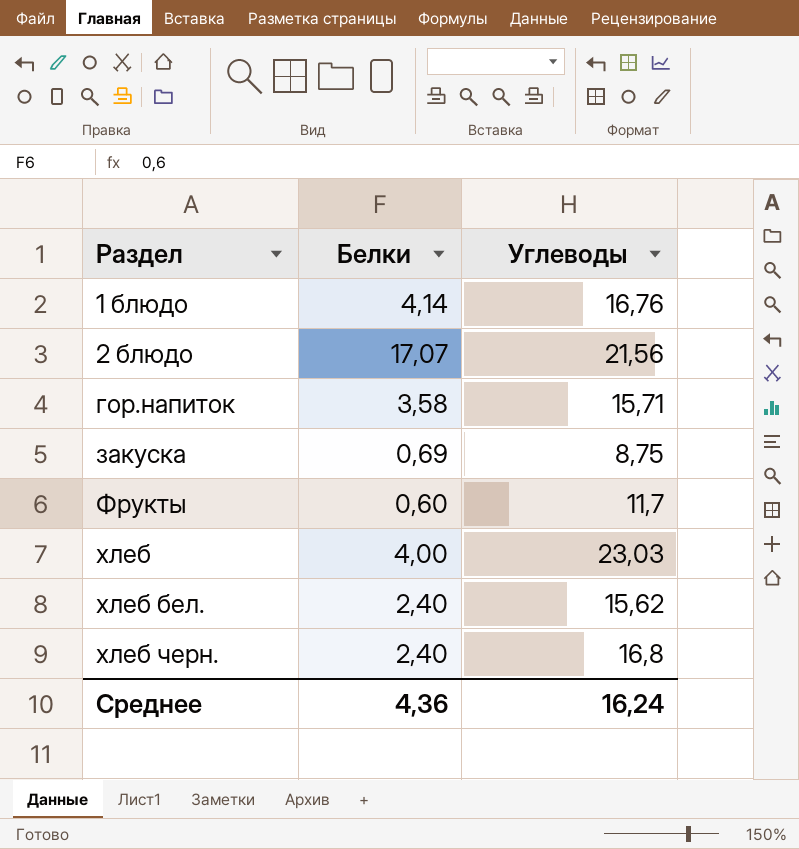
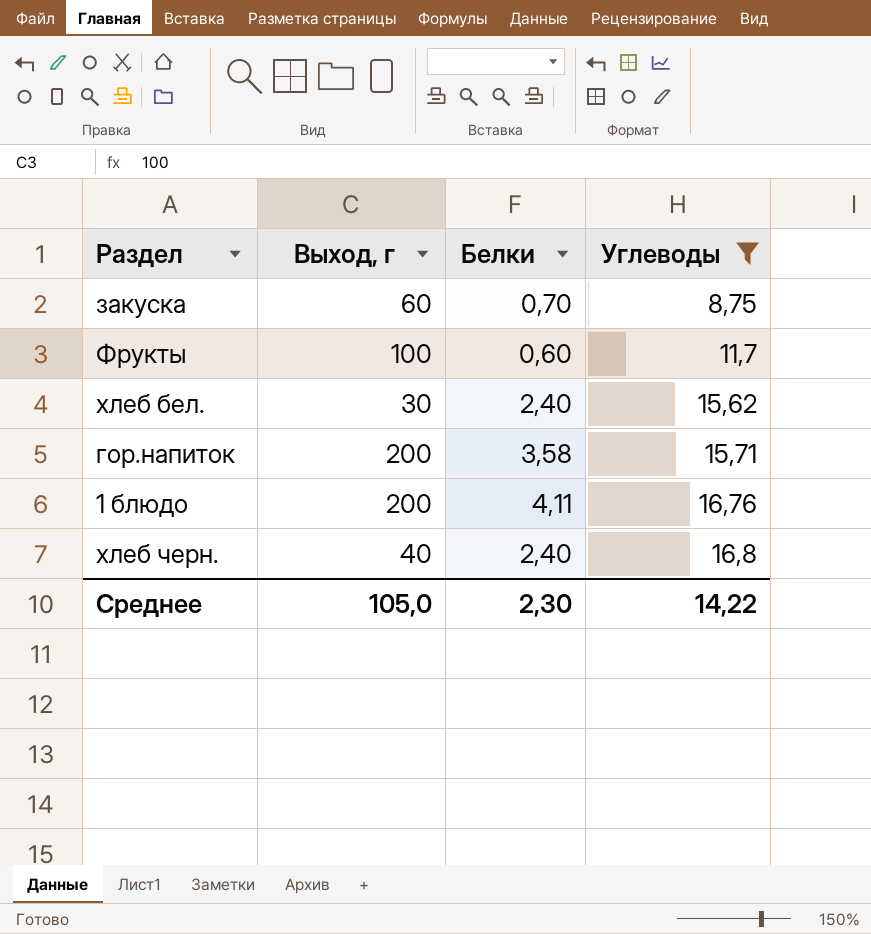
filter: none -> Углеводы <= 16,8
row order: Раздел ascending -> Углеводы ascending
column Выход, г | position: none -> 2
закуска | Белки: 0,69 -> 0,70
1 блюдо | Белки: 4,14 -> 4,11
Среднее | Белки: 4,36 -> 2,30
Среднее | Углеводы: 16,24 -> 14,22

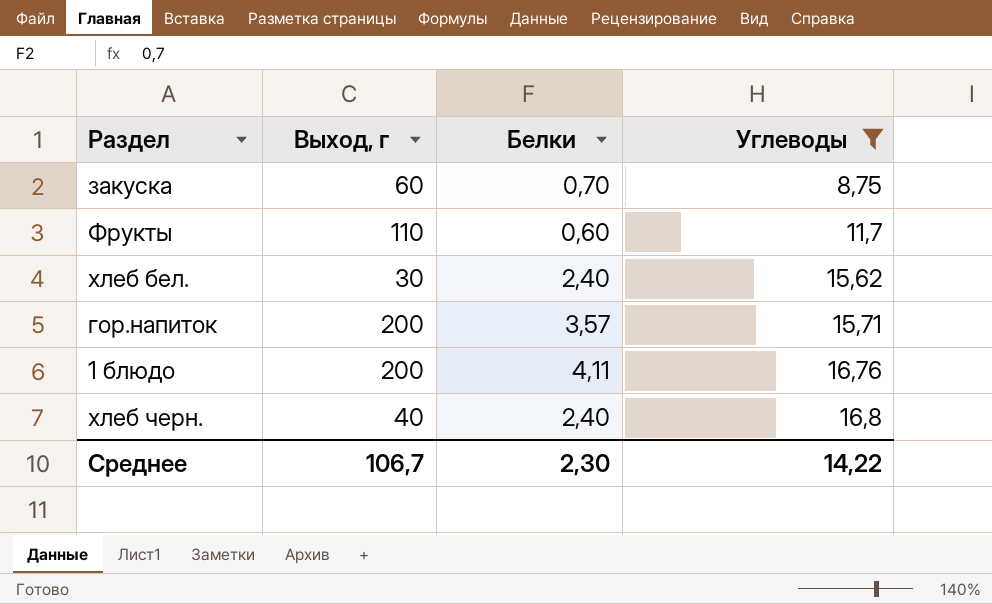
Фрукты | Выход, г: 100 -> 110
гор.напиток | Белки: 3,58 -> 3,57
Среднее | Выход, г: 105,0 -> 106,7

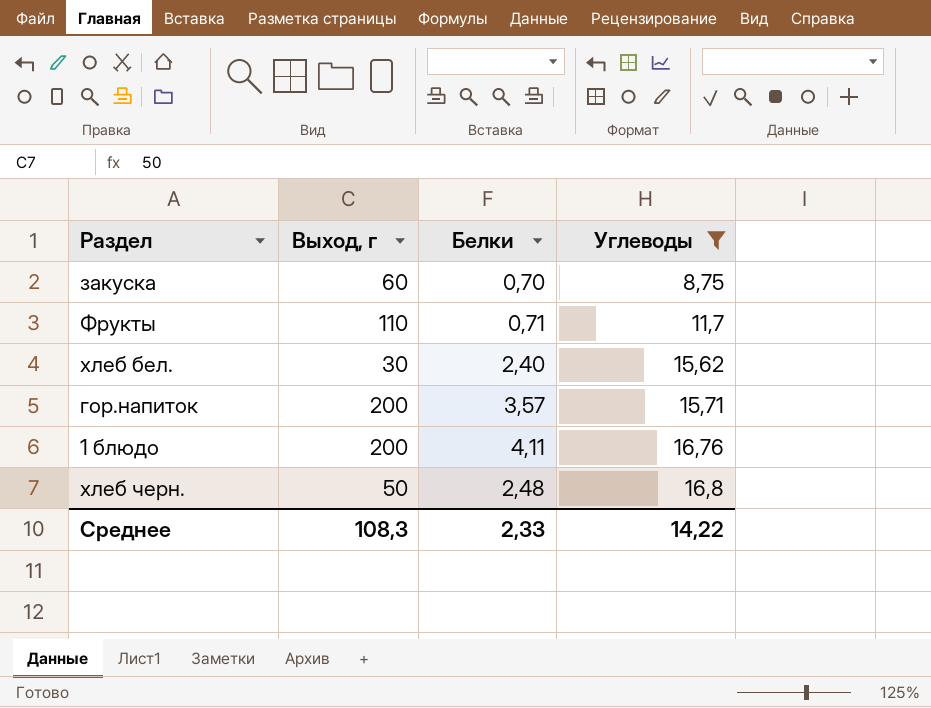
Фрукты | Белки: 0,60 -> 0,71
хлеб черн. | Выход, г: 40 -> 50
хлеб черн. | Белки: 2,40 -> 2,48
Среднее | Выход, г: 106,7 -> 108,3
Среднее | Белки: 2,30 -> 2,33

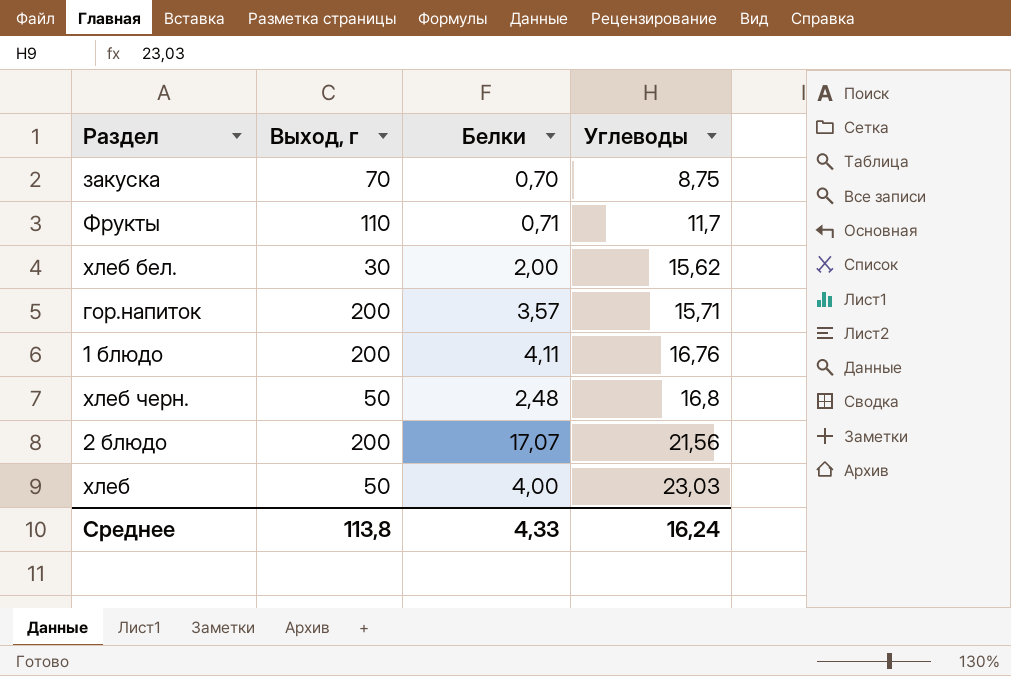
filter: Углеводы <= 16,8 -> none
закуска | Выход, г: 60 -> 70
хлеб бел. | Белки: 2,40 -> 2,00
Среднее | Выход, г: 108,3 -> 113,8
Среднее | Белки: 2,33 -> 4,33
Среднее | Углеводы: 14,22 -> 16,24

